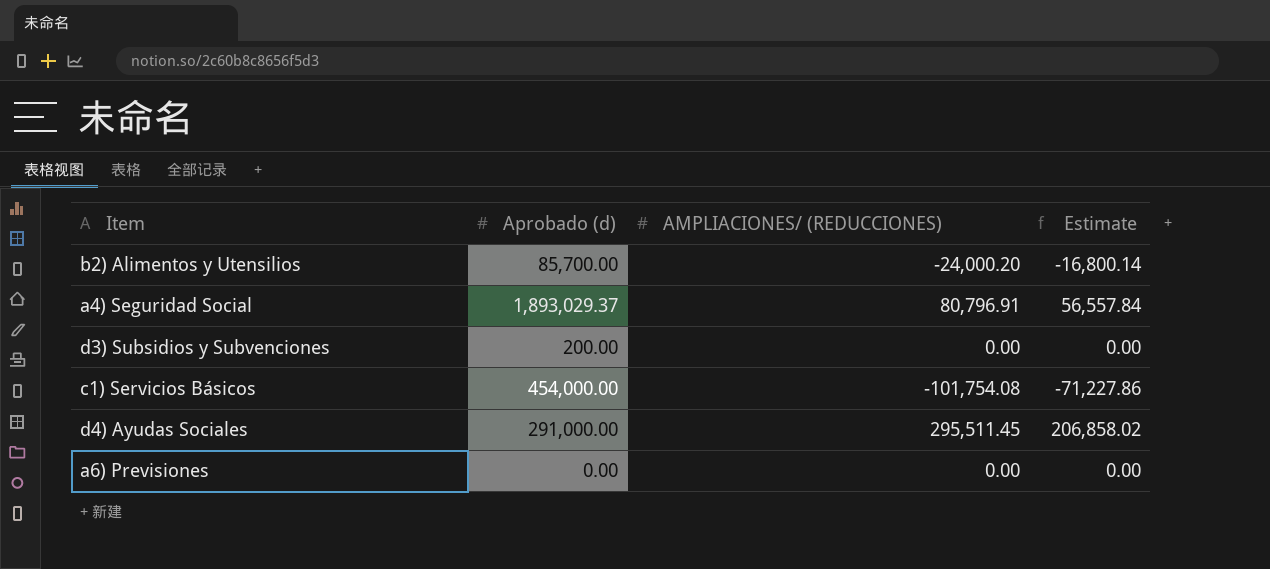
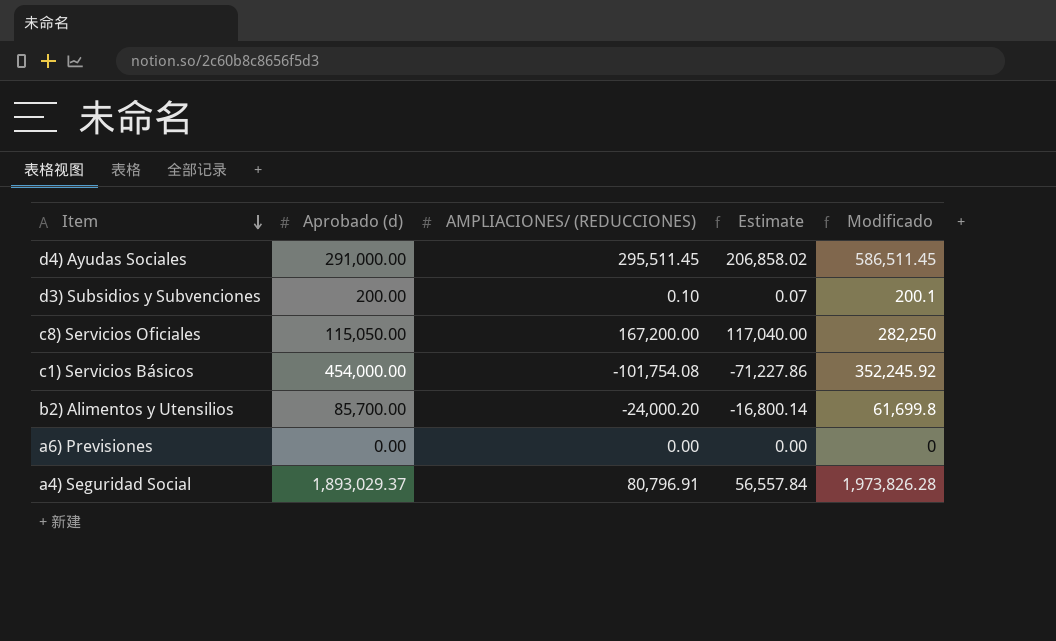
row order: none -> Item descending
column Modificado | formula: none -> [Aprobado (d)] + [AMPLIACIONES/ (REDUCCIONES)]
d3) Subsidios y Subvenciones | AMPLIACIONES/ (REDUCCIONES): 0.00 -> 0.10
d3) Subsidios y Subvenciones | Estimate: 0.00 -> 0.07
row c8) Servicios Oficiales: none -> 115,050.00 | 167,200.00 | 117,040.00 | 282,250

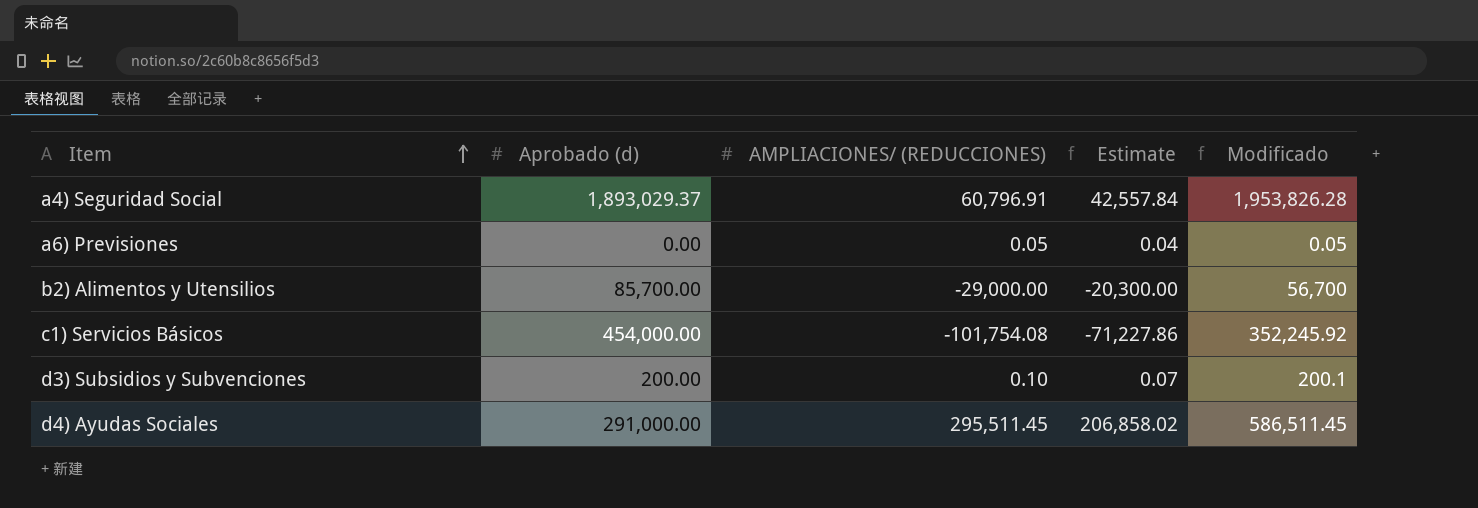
row order: Item descending -> Item ascending
row c8) Servicios Oficiales: 115,050.00 | 167,200.00 | 117,040.00 | 282,250 -> none
a4) Seguridad Social | AMPLIACIONES/ (REDUCCIONES): 80,796.91 -> 60,796.91
a4) Seguridad Social | Estimate: 56,557.84 -> 42,557.84
a4) Seguridad Social | Modificado: 1,973,826.28 -> 1,953,826.28
a6) Previsiones | AMPLIACIONES/ (REDUCCIONES): 0.00 -> 0.05
a6) Previsiones | Estimate: 0.00 -> 0.04
a6) Previsiones | Modificado: 0 -> 0.05
b2) Alimentos y Utensilios | AMPLIACIONES/ (REDUCCIONES): -24,000.20 -> -29,000.00
b2) Alimentos y Utensilios | Estimate: -16,800.14 -> -20,300.00
b2) Alimentos y Utensilios | Modificado: 61,699.8 -> 56,700

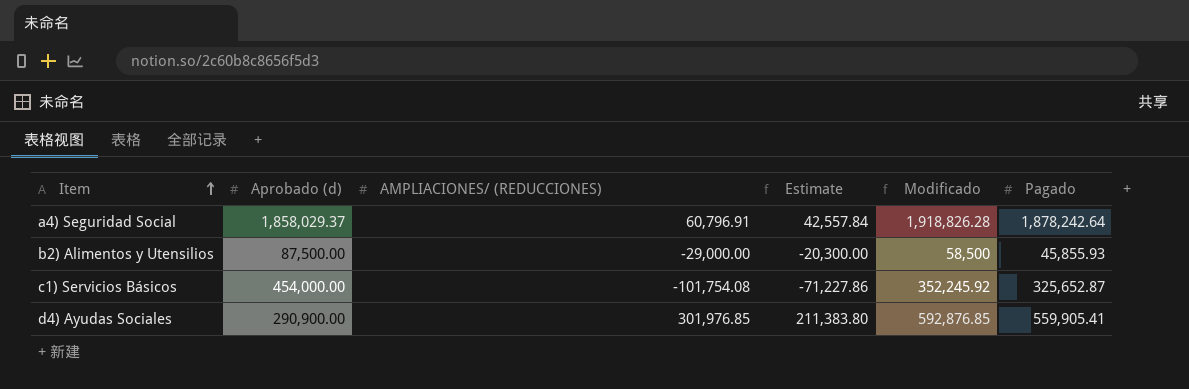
column Pagado | position: none -> 6
row a6) Previsiones: 0.00 | 0.05 | 0.04 | 0.05 -> none
row d3) Subsidios y Subvenciones: 200.00 | 0.10 | 0.07 | 200.1 -> none
a4) Seguridad Social | Aprobado (d): 1,893,029.37 -> 1,858,029.37
a4) Seguridad Social | Modificado: 1,953,826.28 -> 1,918,826.28
b2) Alimentos y Utensilios | Aprobado (d): 85,700.00 -> 87,500.00
b2) Alimentos y Utensilios | Modificado: 56,700 -> 58,500
d4) Ayudas Sociales | Aprobado (d): 291,000.00 -> 290,900.00
d4) Ayudas Sociales | AMPLIACIONES/ (REDUCCIONES): 295,511.45 -> 301,976.85
d4) Ayudas Sociales | Estimate: 206,858.02 -> 211,383.80
d4) Ayudas Sociales | Modificado: 586,511.45 -> 592,876.85

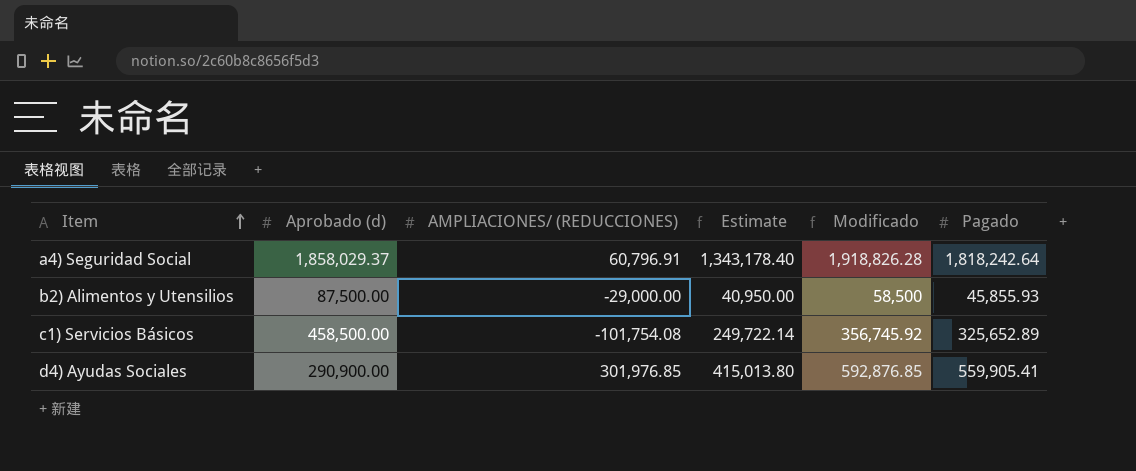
column Estimate | formula: [AMPLIACIONES/ (REDUCCIONES)] * 0.7 -> [Modificado] * 0.7
a4) Seguridad Social | Pagado: 1,878,242.64 -> 1,818,242.64
c1) Servicios Básicos | Aprobado (d): 454,000.00 -> 458,500.00
c1) Servicios Básicos | Modificado: 352,245.92 -> 356,745.92
c1) Servicios Básicos | Pagado: 325,652.87 -> 325,652.89

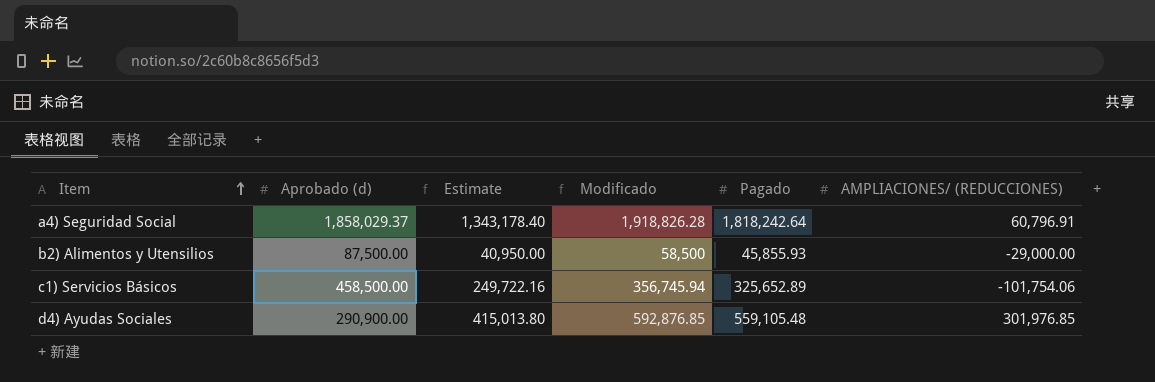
column AMPLIACIONES/ (REDUCCIONES) | position: 3 -> 6
c1) Servicios Básicos | Estimate: 249,722.14 -> 249,722.16
c1) Servicios Básicos | Modificado: 356,745.92 -> 356,745.94
c1) Servicios Básicos | AMPLIACIONES/ (REDUCCIONES): -101,754.08 -> -101,754.06
d4) Ayudas Sociales | Pagado: 559,905.41 -> 559,105.48

